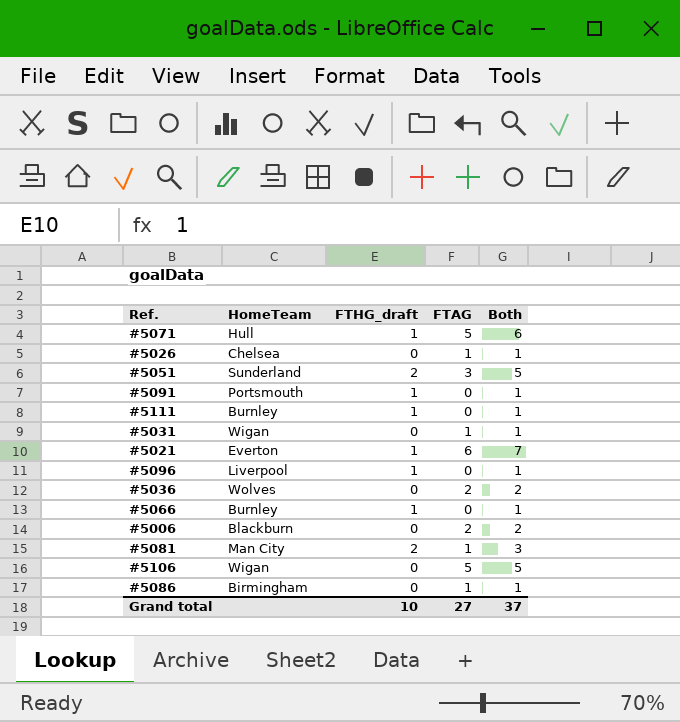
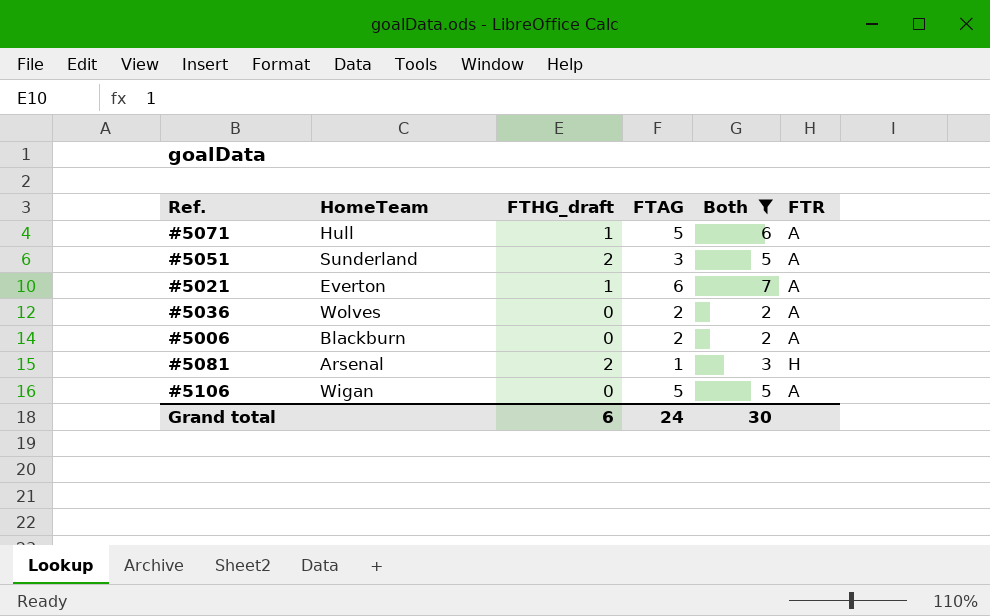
filter: none -> Both != 1
column FTR | position: none -> 6
#5081 | HomeTeam: Man City -> Arsenal
Grand total | FTHG_draft: 10 -> 6
Grand total | FTAG: 27 -> 24
Grand total | Both: 37 -> 30

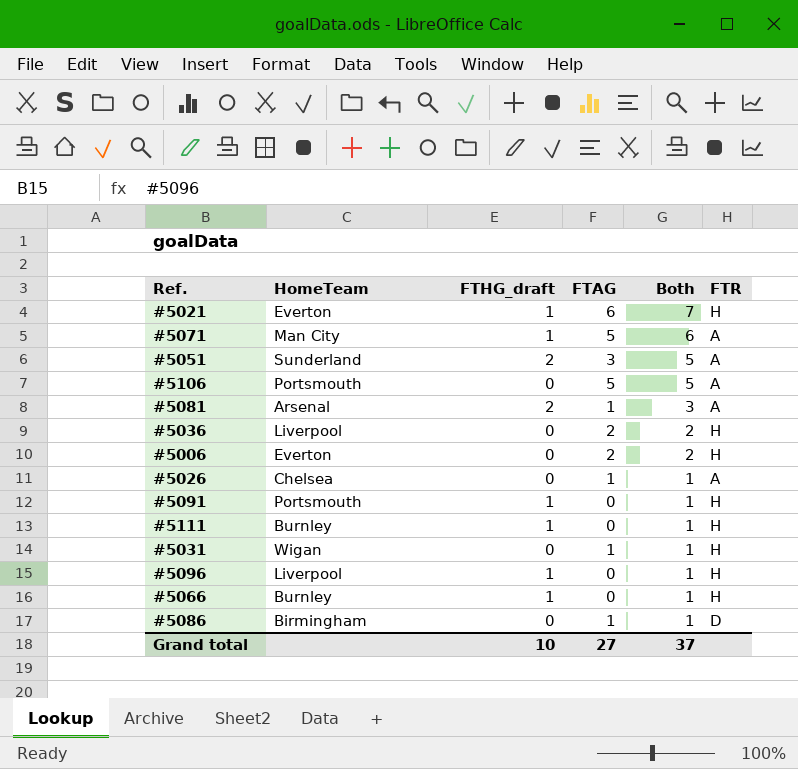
filter: Both != 1 -> none
row order: none -> Both descending
#5021 | FTR: A -> H
#5071 | HomeTeam: Hull -> Man City
#5106 | HomeTeam: Wigan -> Portsmouth
#5081 | FTR: H -> A
#5036 | HomeTeam: Wolves -> Liverpool
#5036 | FTR: A -> H
#5006 | HomeTeam: Blackburn -> Everton
#5006 | FTR: A -> H
Grand total | FTHG_draft: 6 -> 10
Grand total | FTAG: 24 -> 27
Grand total | Both: 30 -> 37

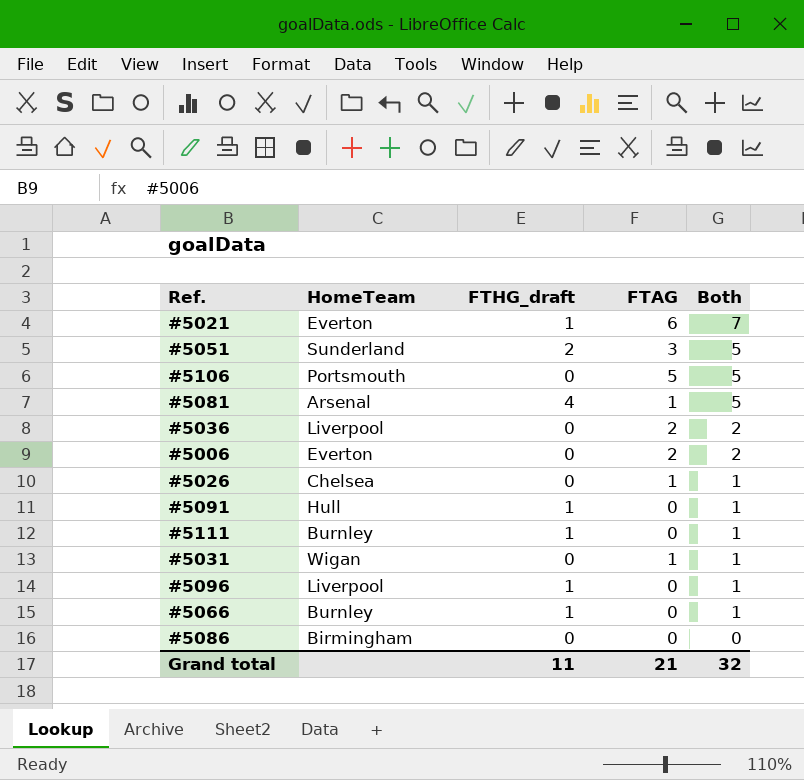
column FTR | position: 6 -> none
row #5071: Man City | 1 | 5 | 6 | A -> none
#5081 | FTHG_draft: 2 -> 4
#5081 | Both: 3 -> 5
#5091 | HomeTeam: Portsmouth -> Hull
#5086 | FTAG: 1 -> 0
#5086 | Both: 1 -> 0
Grand total | FTHG_draft: 10 -> 11
Grand total | FTAG: 27 -> 21
Grand total | Both: 37 -> 32

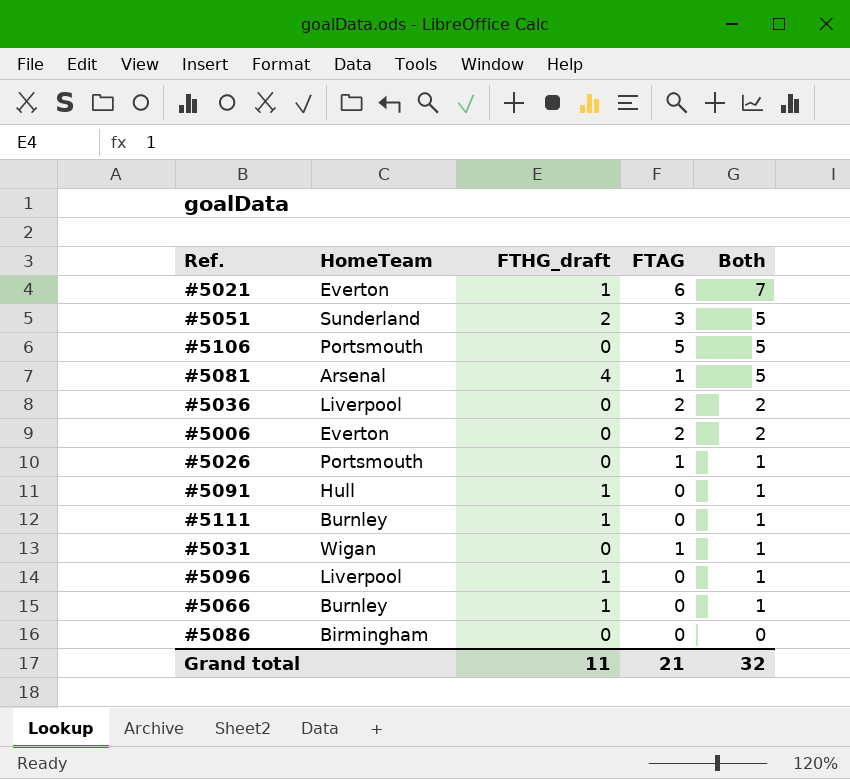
#5026 | HomeTeam: Chelsea -> Portsmouth

